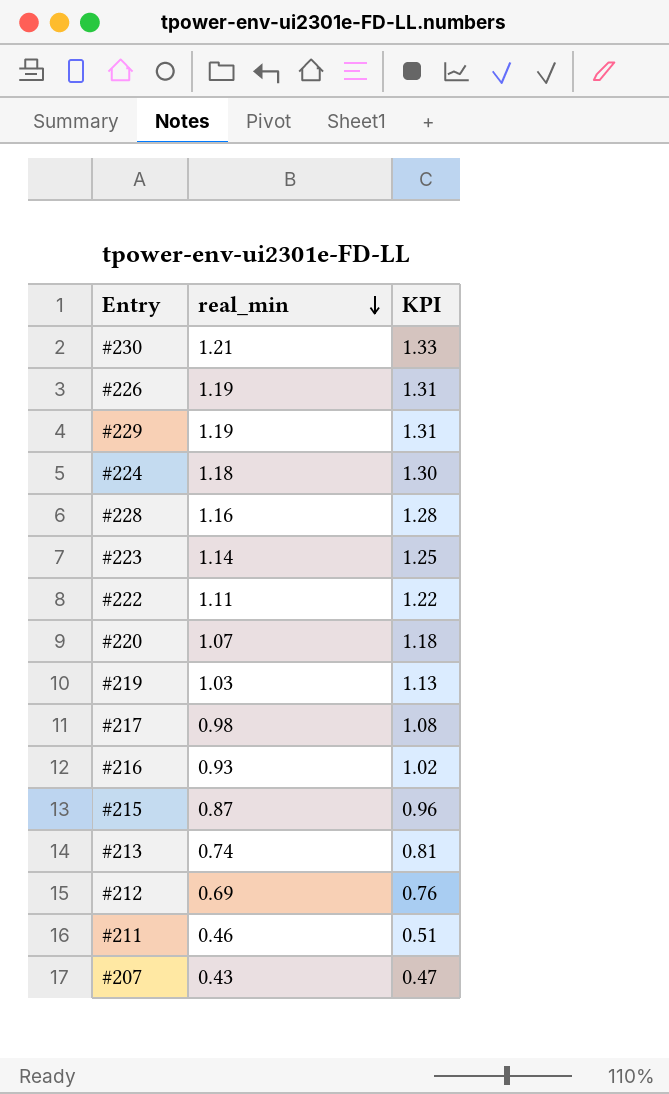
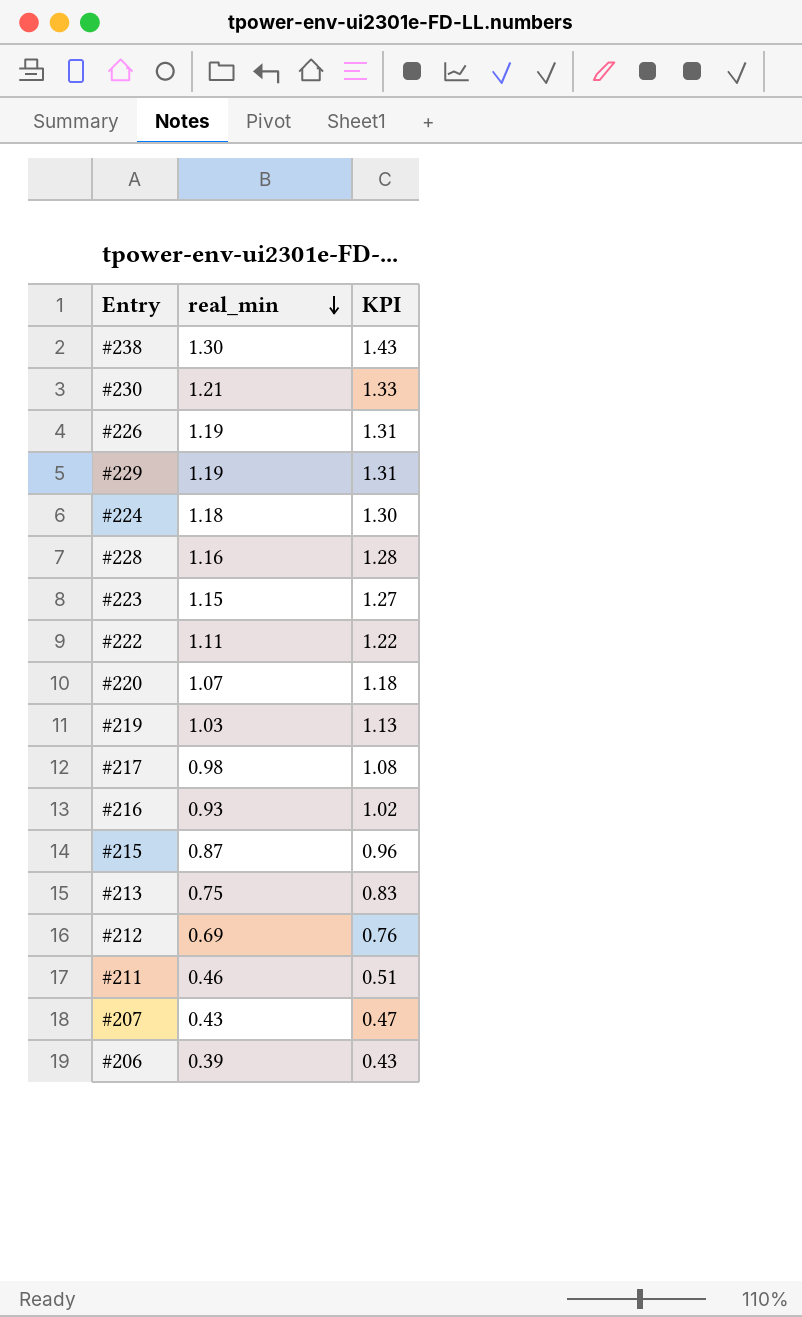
row #238: none -> 1.30 | 1.43
#223 | real_min: 1.14 -> 1.15
#223 | KPI: 1.25 -> 1.27
#213 | real_min: 0.74 -> 0.75
#213 | KPI: 0.81 -> 0.83
row #206: none -> 0.39 | 0.43

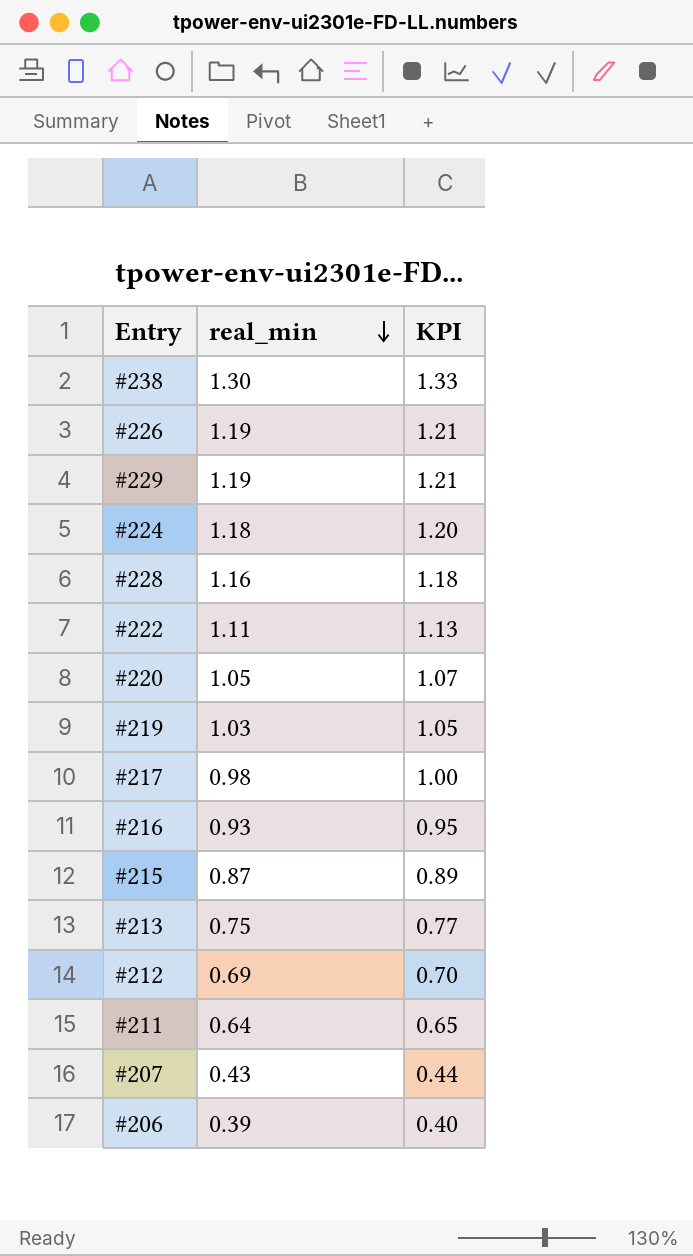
column KPI | formula: [real_min] * 1.1 -> [real_min] * 1.02
row #230: 1.21 | 1.33 -> none
row #223: 1.15 | 1.27 -> none
#220 | real_min: 1.07 -> 1.05
#211 | real_min: 0.46 -> 0.64

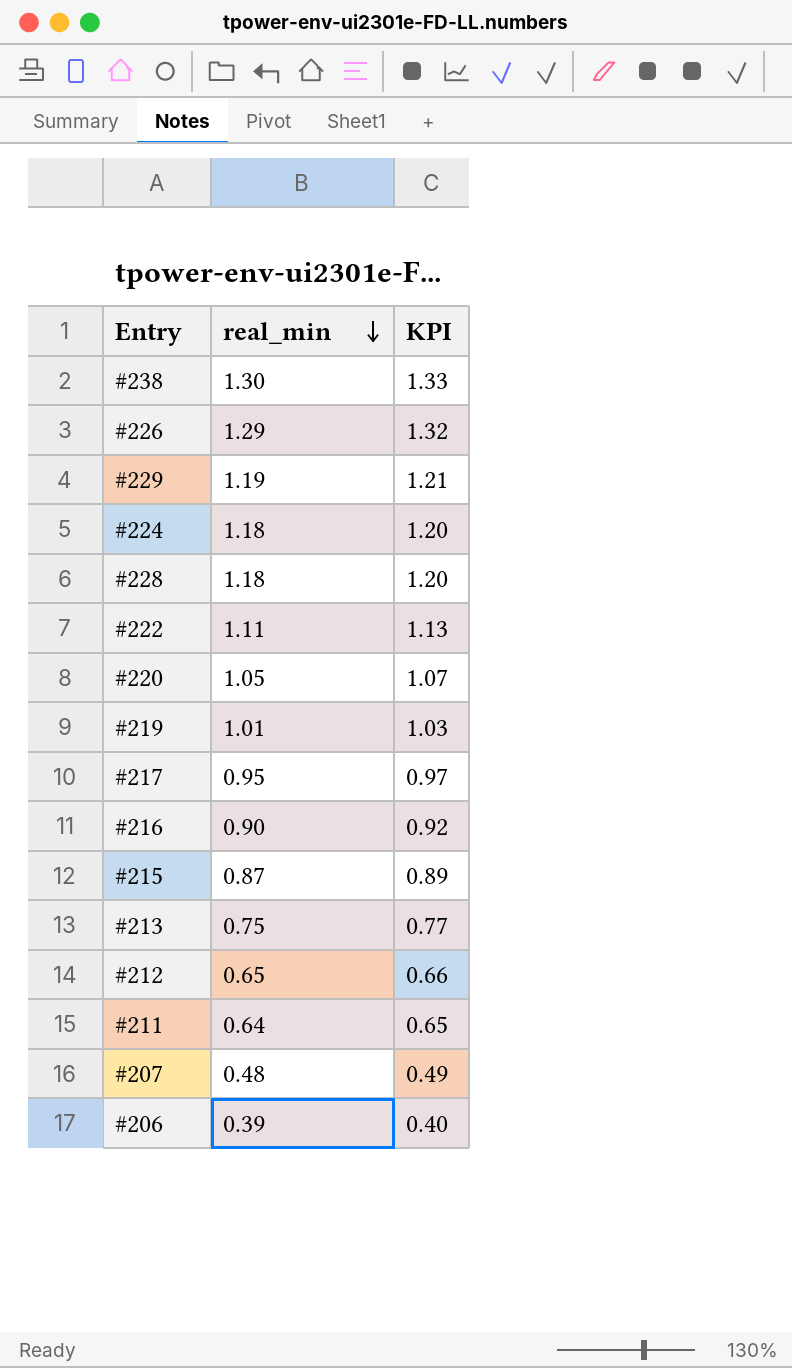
#226 | real_min: 1.19 -> 1.29
#226 | KPI: 1.21 -> 1.32
#228 | real_min: 1.16 -> 1.18
#228 | KPI: 1.18 -> 1.20
#219 | real_min: 1.03 -> 1.01
#219 | KPI: 1.05 -> 1.03
#217 | real_min: 0.98 -> 0.95
#217 | KPI: 1.00 -> 0.97
#216 | real_min: 0.93 -> 0.90
#216 | KPI: 0.95 -> 0.92
#212 | real_min: 0.69 -> 0.65
#212 | KPI: 0.70 -> 0.66
#207 | real_min: 0.43 -> 0.48
#207 | KPI: 0.44 -> 0.49

